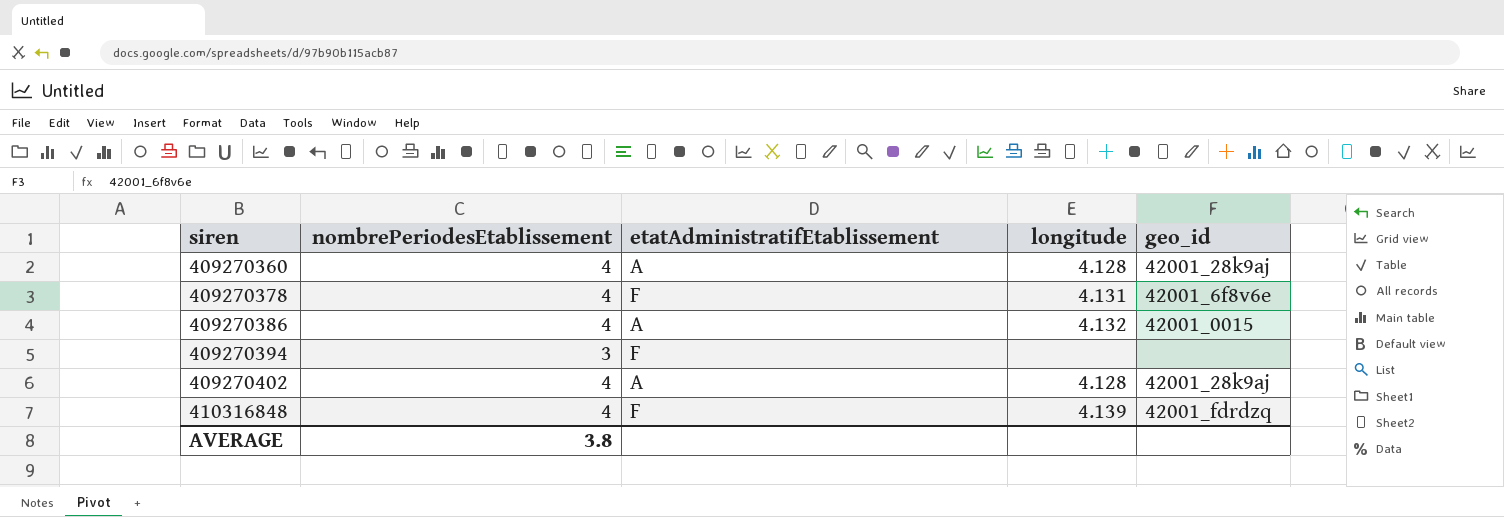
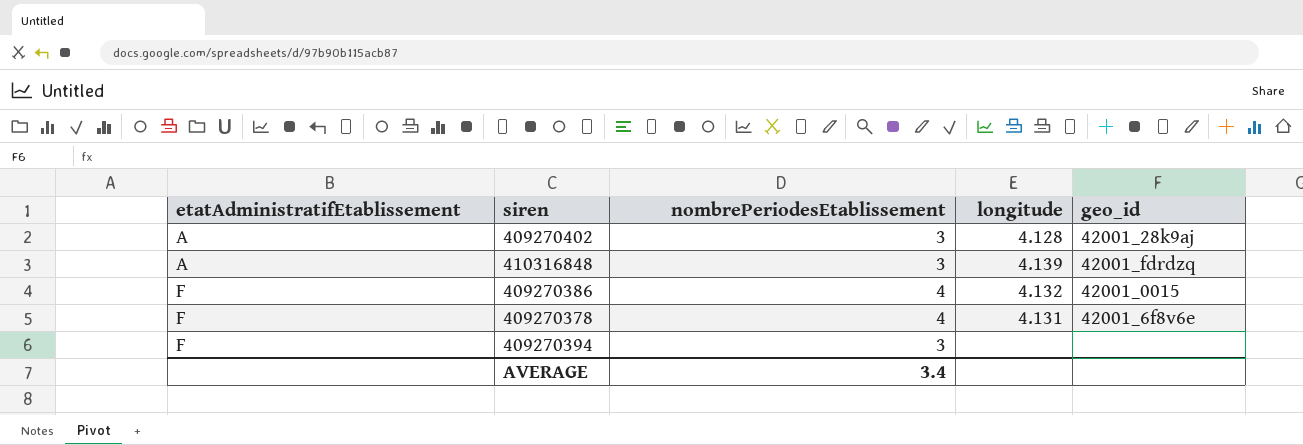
row order: siren ascending -> etatAdministratifEtablissement ascending
column etatAdministratifEtablissement | position: 3 -> 1
row 409270360: 4 | A | 4.128 | 42001_28k9aj -> none
409270402 | nombrePeriodesEtablissement: 4 -> 3
410316848 | etatAdministratifEtablissement: F -> A
410316848 | nombrePeriodesEtablissement: 4 -> 3
409270386 | etatAdministratifEtablissement: A -> F
AVERAGE | nombrePeriodesEtablissement: 3.8 -> 3.4

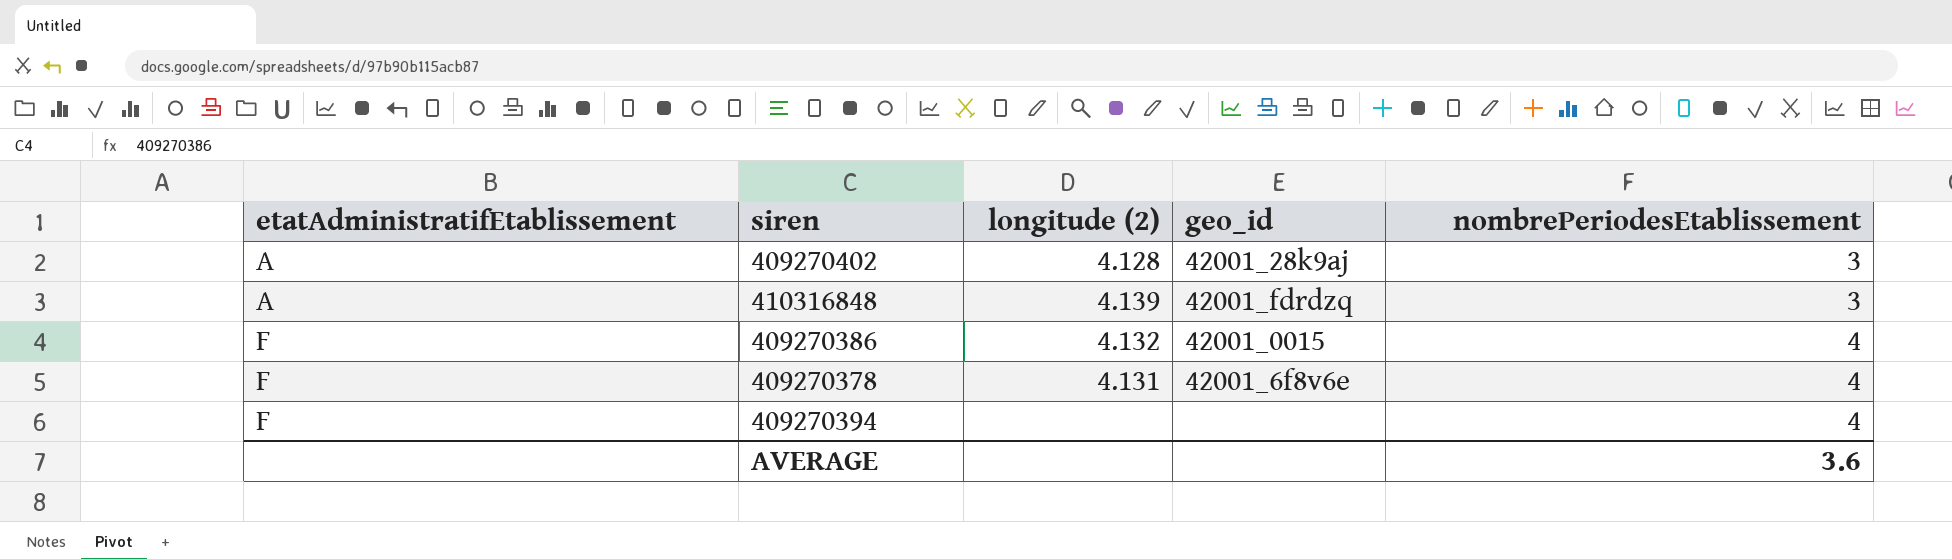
column name: longitude -> longitude (2)
column nombrePeriodesEtablissement | position: 3 -> 5
409270394 | nombrePeriodesEtablissement: 3 -> 4
AVERAGE | nombrePeriodesEtablissement: 3.4 -> 3.6

